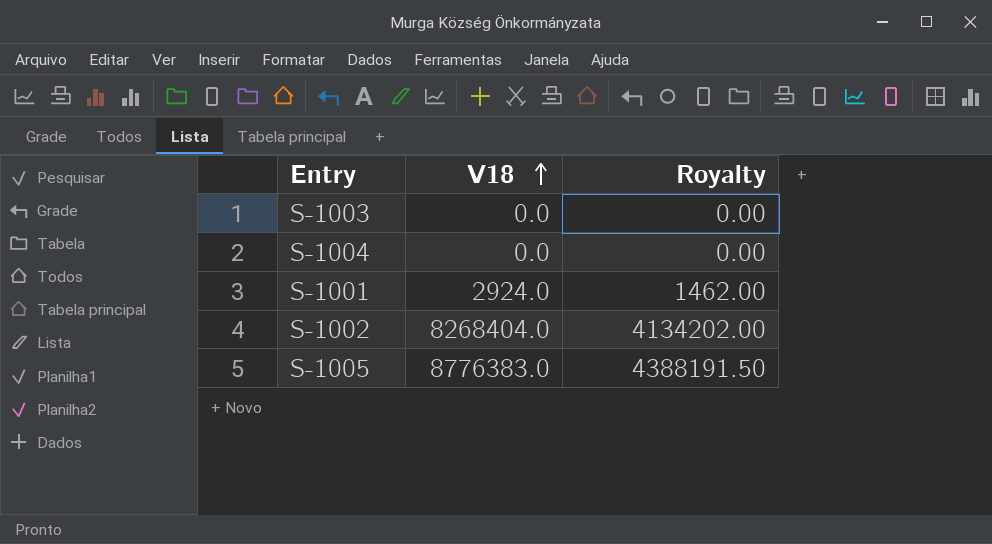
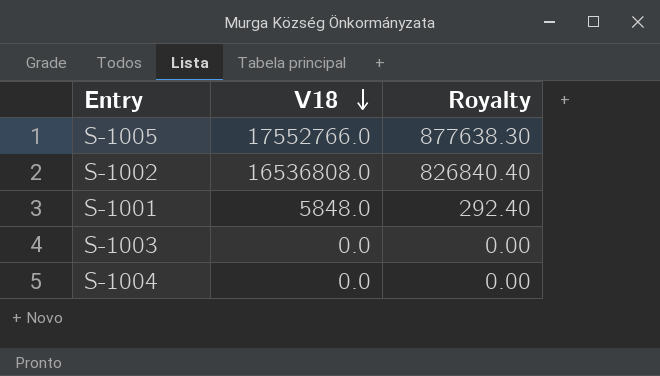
row order: V18 ascending -> V18 descending
column Royalty | formula: [V18] * 0.5 -> [V18] * 0.05
S-1005 | V18: 8776383.0 -> 17552766.0
S-1002 | V18: 8268404.0 -> 16536808.0
S-1001 | V18: 2924.0 -> 5848.0

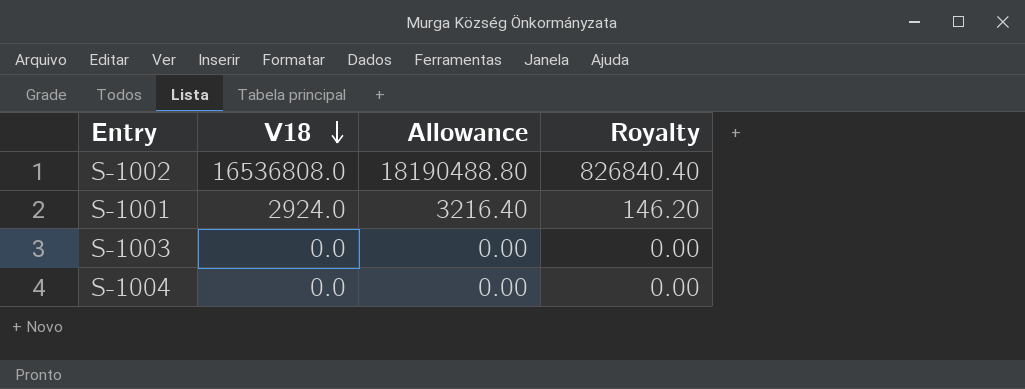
column Allowance | formula: none -> [V18] * 1.1
row S-1005: 17552766.0 | 877638.30 -> none
S-1001 | V18: 5848.0 -> 2924.0
S-1001 | Royalty: 292.40 -> 146.20

